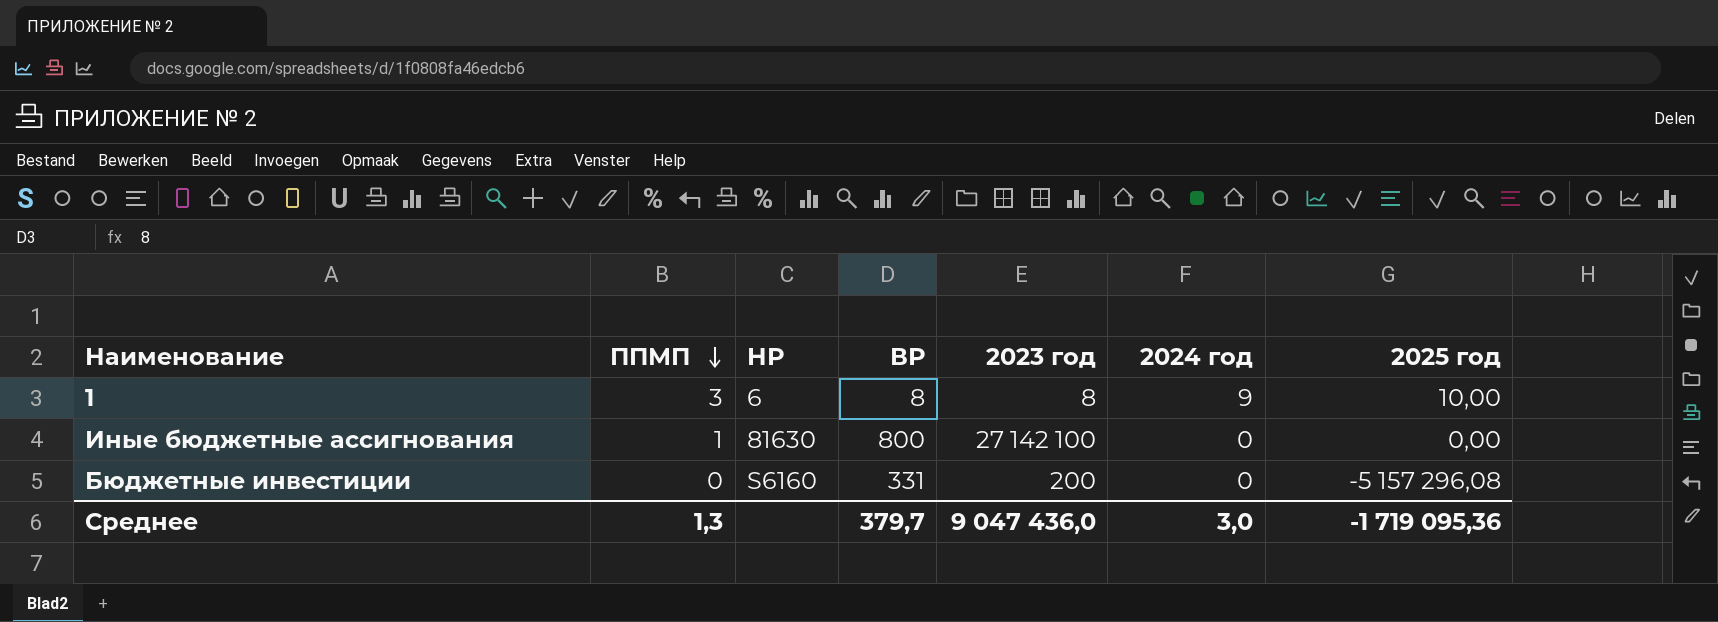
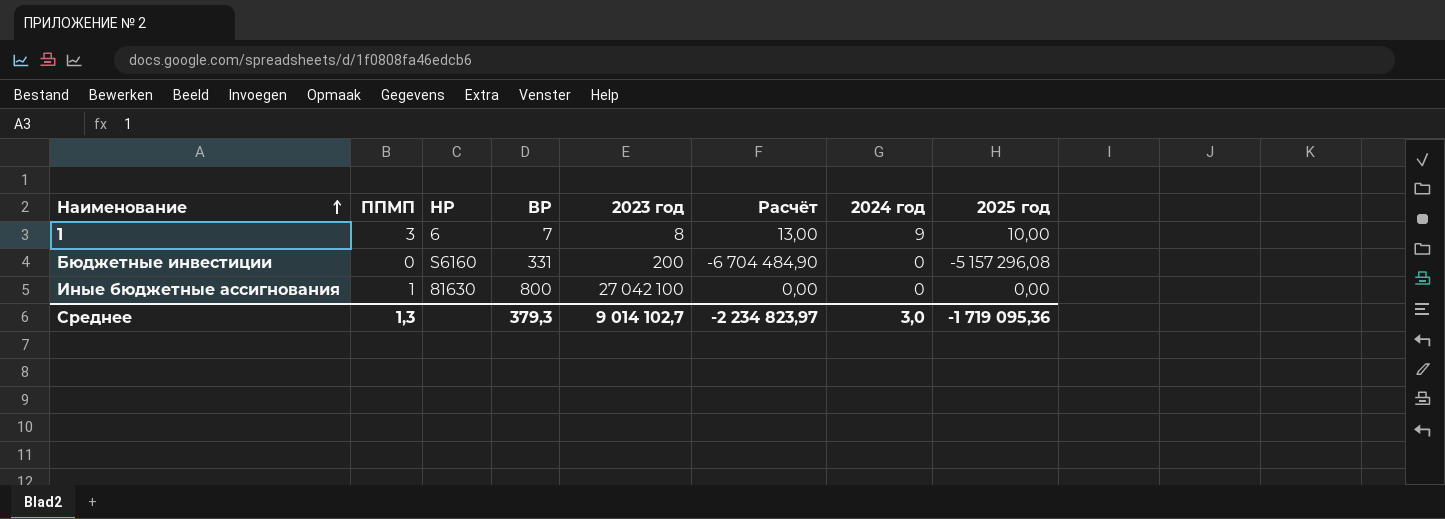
row order: ППМП descending -> Наименование ascending
column Расчёт | formula: none -> [2025 год] * 1,3
1 | ВР: 8 -> 7
Иные бюджетные ассигнования | 2023 год: 27 142 100 -> 27 042 100
Среднее | ВР: 379,7 -> 379,3
Среднее | 2023 год: 9 047 436,0 -> 9 014 102,7

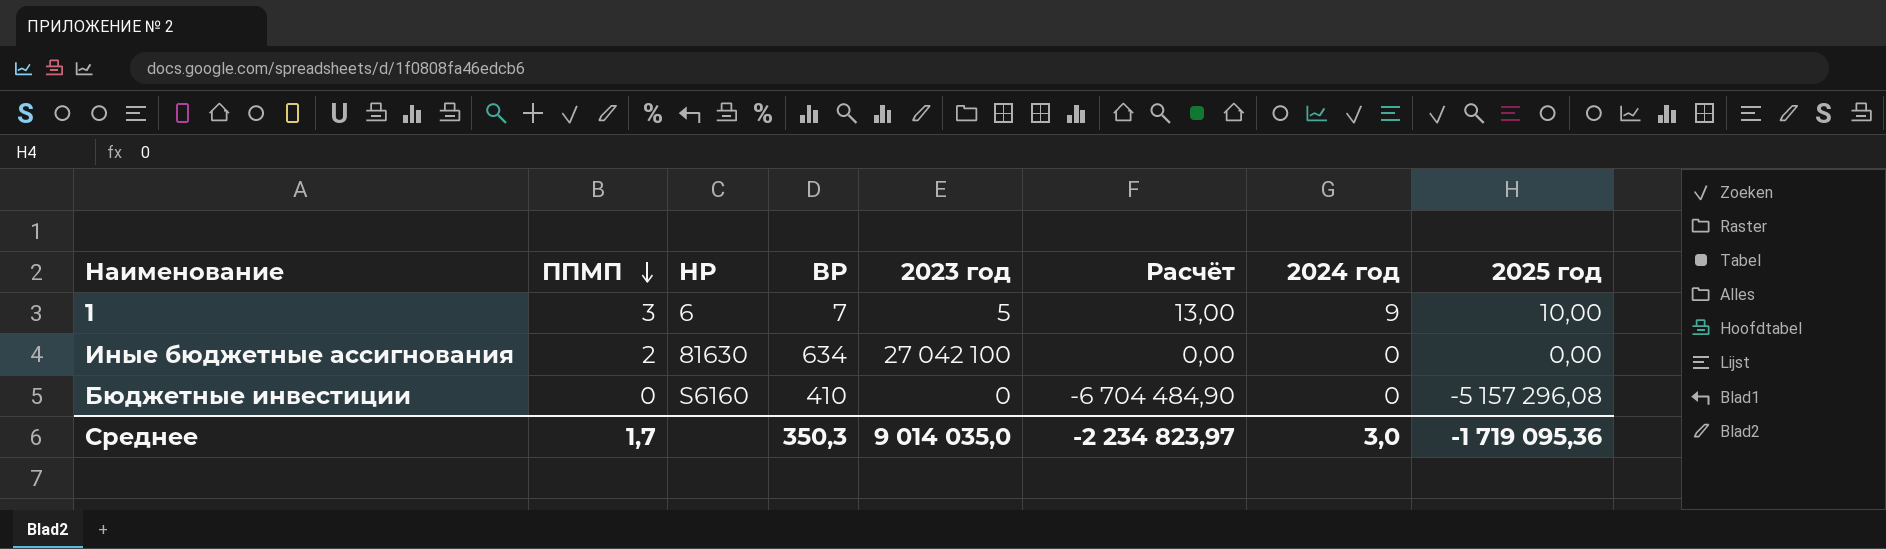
row order: Наименование ascending -> ППМП descending
1 | 2023 год: 8 -> 5
Иные бюджетные ассигнования | ППМП: 1 -> 2
Иные бюджетные ассигнования | ВР: 800 -> 634
Бюджетные инвестиции | ВР: 331 -> 410
Бюджетные инвестиции | 2023 год: 200 -> 0
Среднее | ППМП: 1,3 -> 1,7
Среднее | ВР: 379,3 -> 350,3
Среднее | 2023 год: 9 014 102,7 -> 9 014 035,0

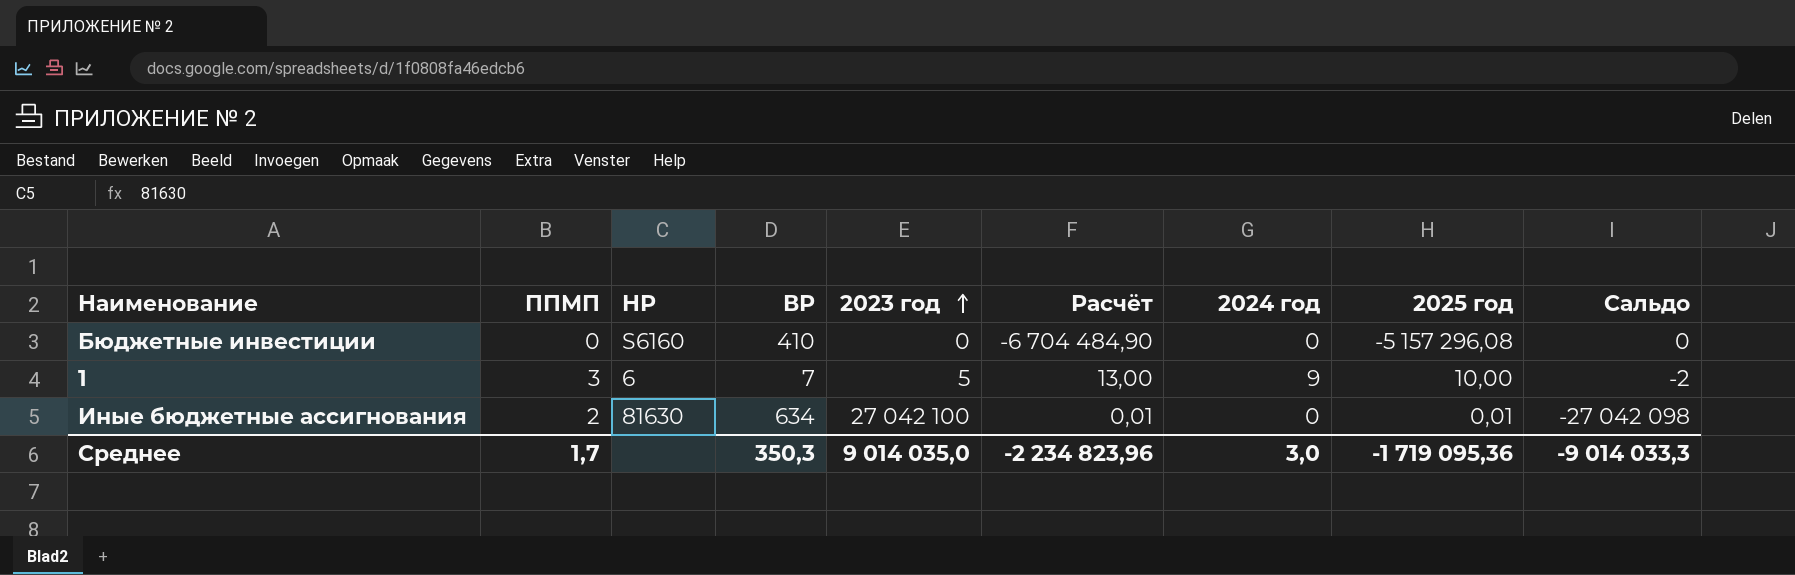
row order: ППМП descending -> 2023 год ascending
column Сальдо | formula: none -> [ППМП] - [2023 год]
Иные бюджетные ассигнования | Расчёт: 0,00 -> 0,01
Иные бюджетные ассигнования | 2025 год: 0,00 -> 0,01
Среднее | Расчёт: -2 234 823,97 -> -2 234 823,96

